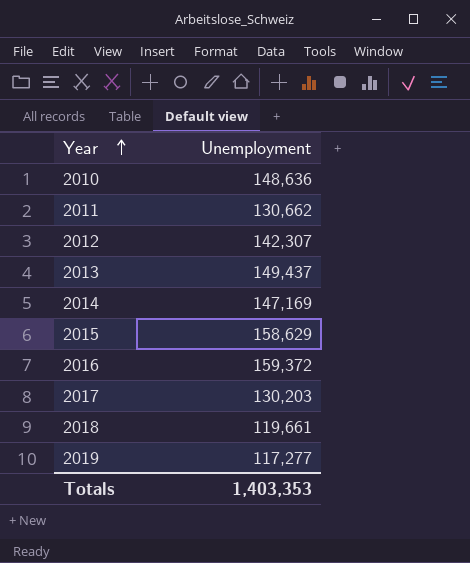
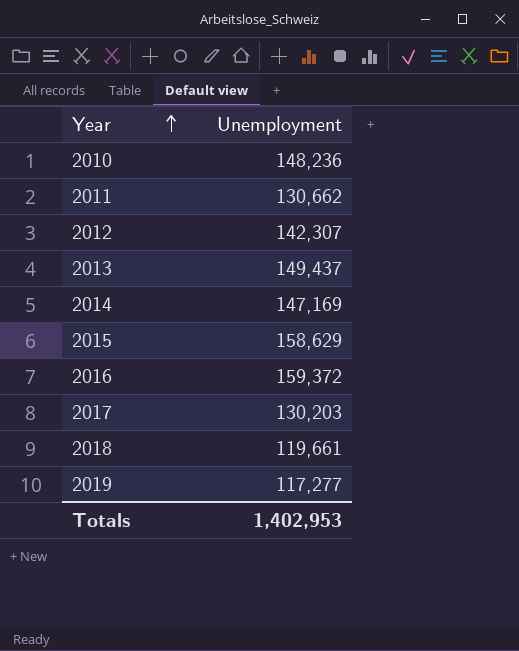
2010 | Unemployment: 148,636 -> 148,236
Totals | Unemployment: 1,403,353 -> 1,402,953

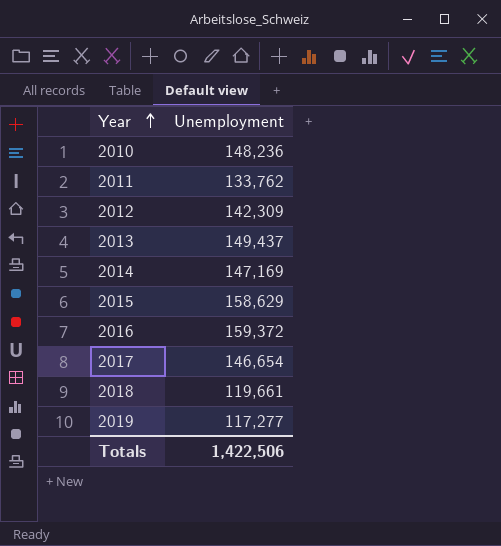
2011 | Unemployment: 130,662 -> 133,762
2012 | Unemployment: 142,307 -> 142,309
2017 | Unemployment: 130,203 -> 146,654
Totals | Unemployment: 1,402,953 -> 1,422,506

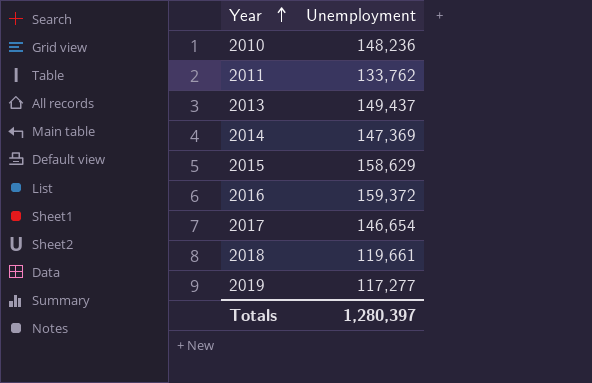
row 2012: 142,309 -> none
2014 | Unemployment: 147,169 -> 147,369
Totals | Unemployment: 1,422,506 -> 1,280,397

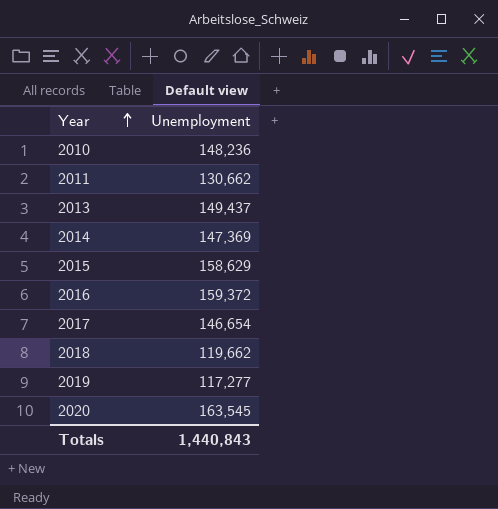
2011 | Unemployment: 133,762 -> 130,662
2018 | Unemployment: 119,661 -> 119,662
row 2020: none -> 163,545
Totals | Unemployment: 1,280,397 -> 1,440,843

